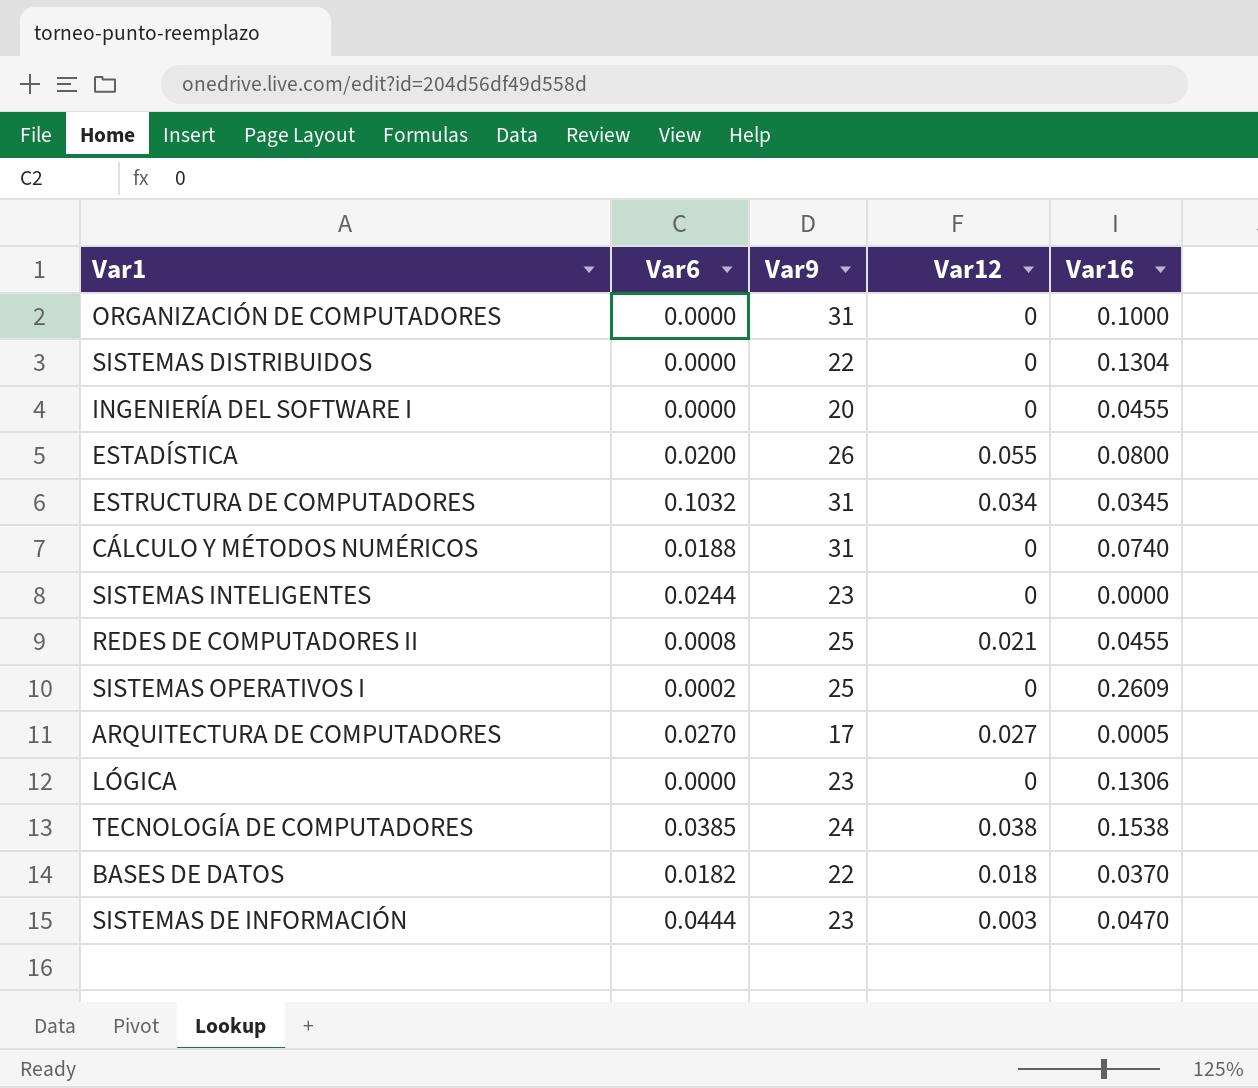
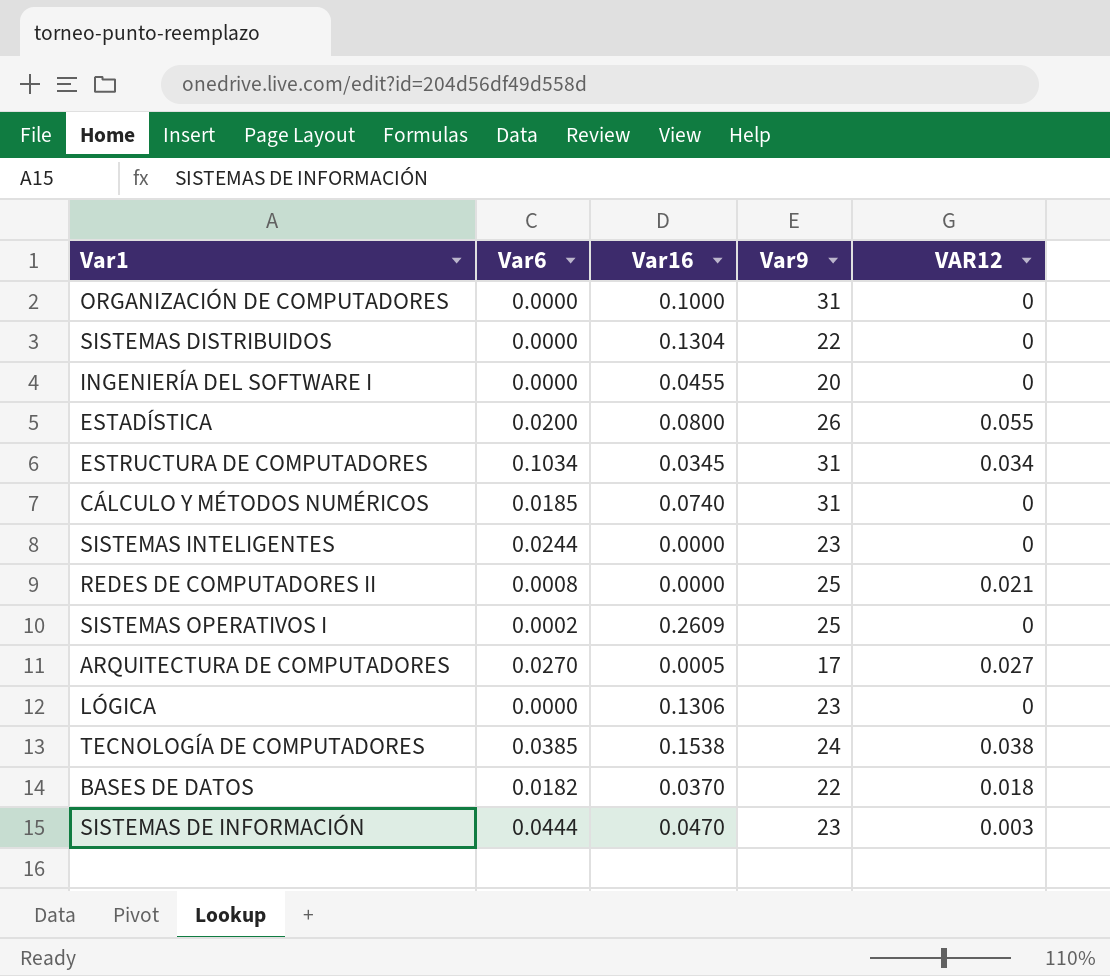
column Var16 | position: 5 -> 3
column name: Var12 -> VAR12
ESTRUCTURA DE COMPUTADORES | Var6: 0.1032 -> 0.1034
CÁLCULO Y MÉTODOS NUMÉRICOS | Var6: 0.0188 -> 0.0185
REDES DE COMPUTADORES II | Var16: 0.0455 -> 0.0000

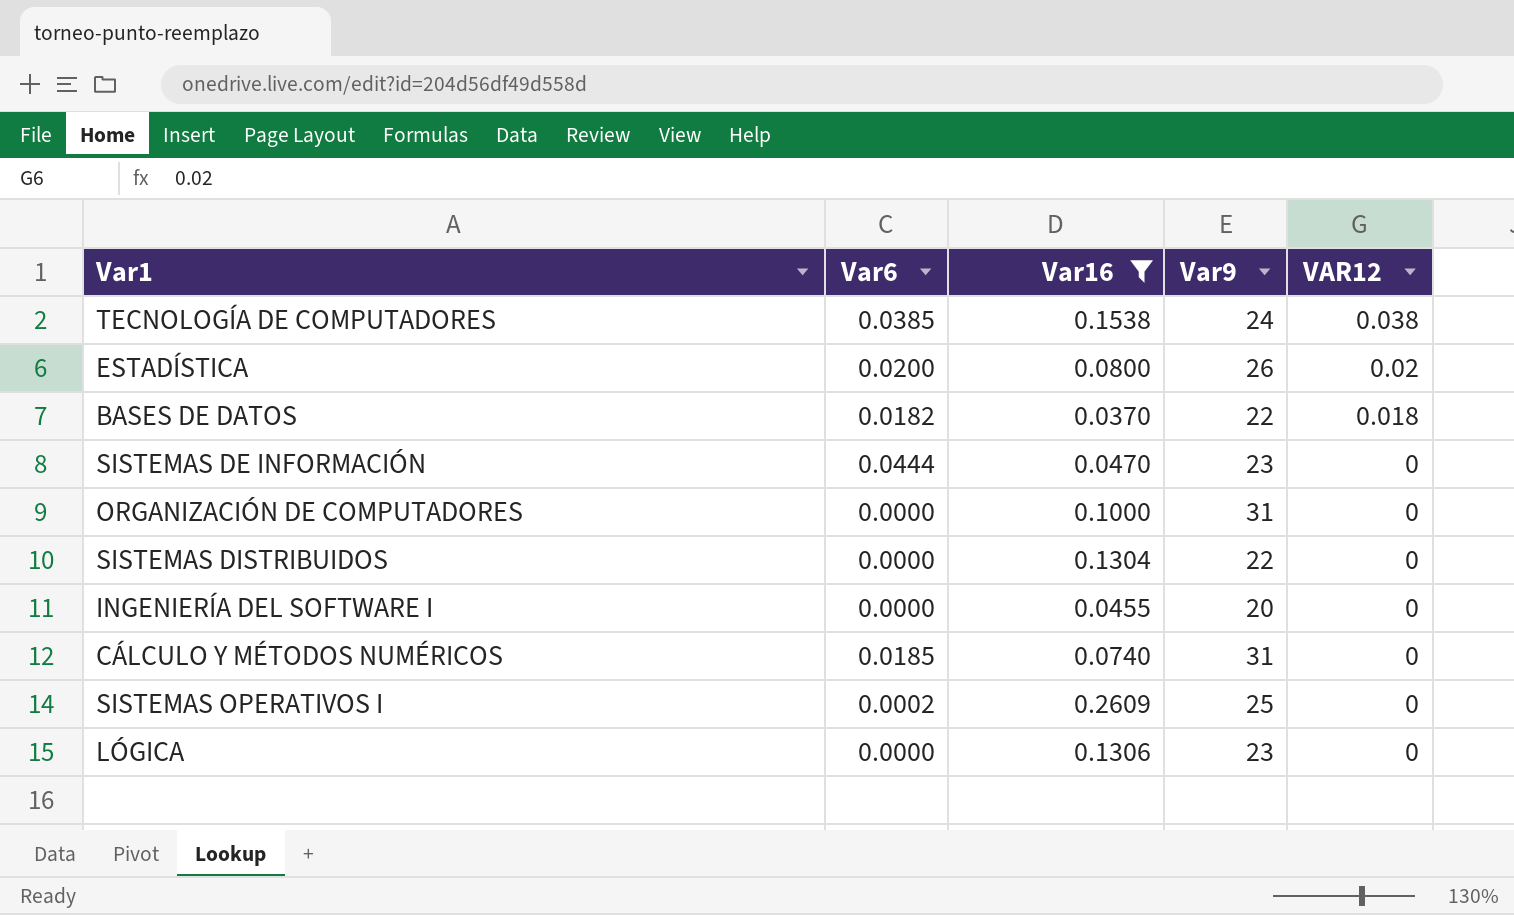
filter: none -> Var16 >= 0.0370
row order: none -> VAR12 descending
ESTADÍSTICA | VAR12: 0.055 -> 0.02
SISTEMAS DE INFORMACIÓN | VAR12: 0.003 -> 0

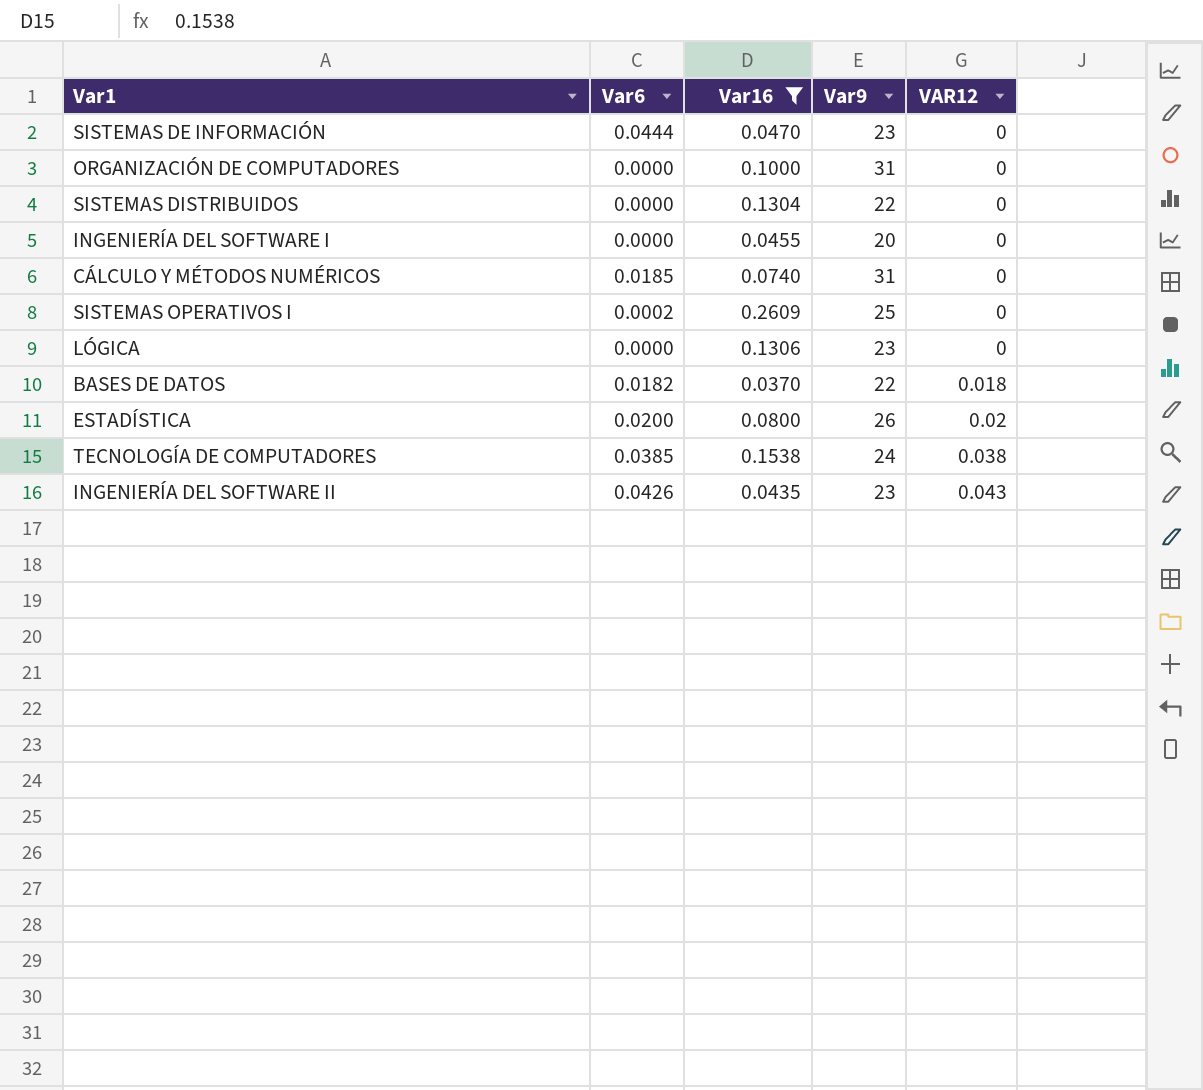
row order: VAR12 descending -> VAR12 ascending
row INGENIERÍA DEL SOFTWARE II: none -> 0.0426 | 0.0435 | 23 | 0.043

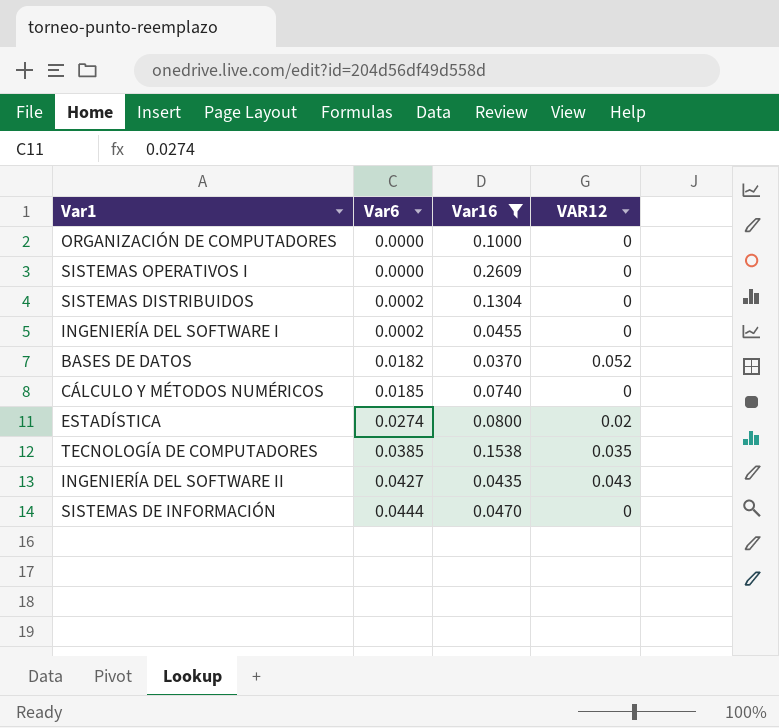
row order: VAR12 ascending -> Var6 ascending
column Var9 | position: 4 -> none
row LÓGICA: 0.0000 | 0.1306 | 23 | 0 -> none
SISTEMAS OPERATIVOS I | Var6: 0.0002 -> 0.0000
SISTEMAS DISTRIBUIDOS | Var6: 0.0000 -> 0.0002
INGENIERÍA DEL SOFTWARE I | Var6: 0.0000 -> 0.0002
BASES DE DATOS | VAR12: 0.018 -> 0.052
ESTADÍSTICA | Var6: 0.0200 -> 0.0274
TECNOLOGÍA DE COMPUTADORES | VAR12: 0.038 -> 0.035
INGENIERÍA DEL SOFTWARE II | Var6: 0.0426 -> 0.0427

